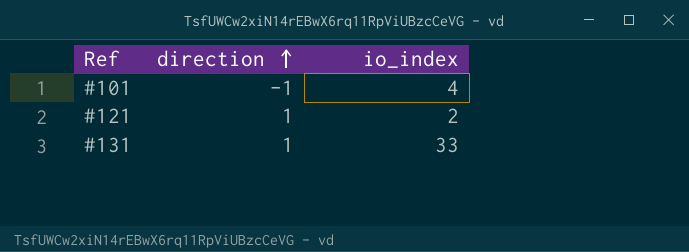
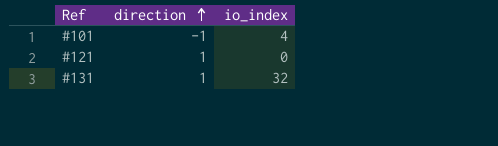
#121 | io_index: 2 -> 0
#131 | io_index: 33 -> 32

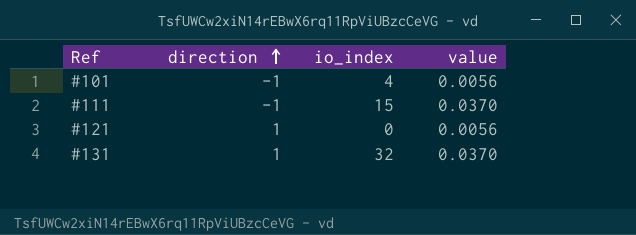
column value | position: none -> 4
row #111: none -> -1 | 15 | 0.0370

